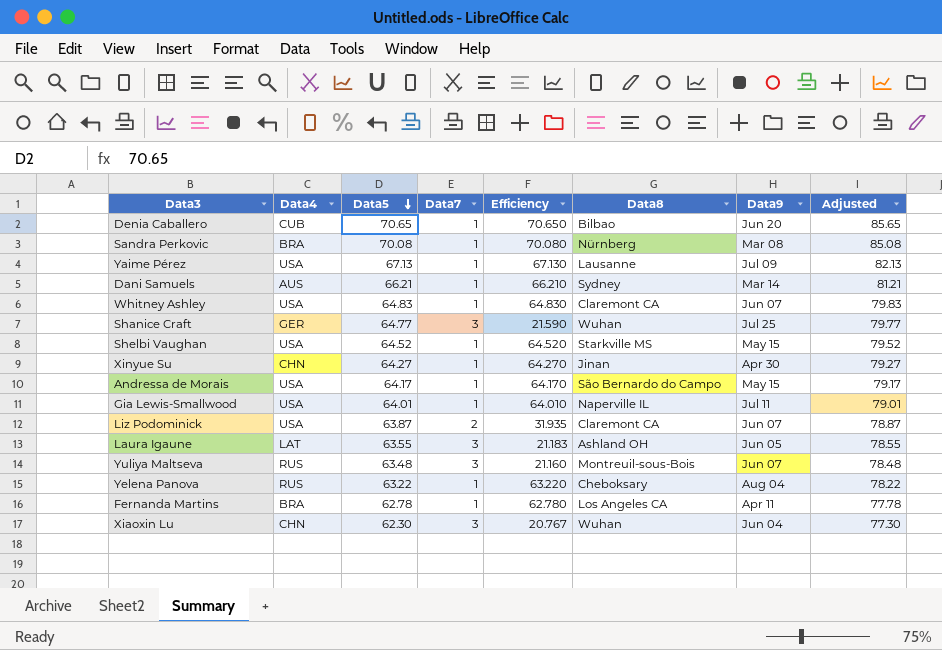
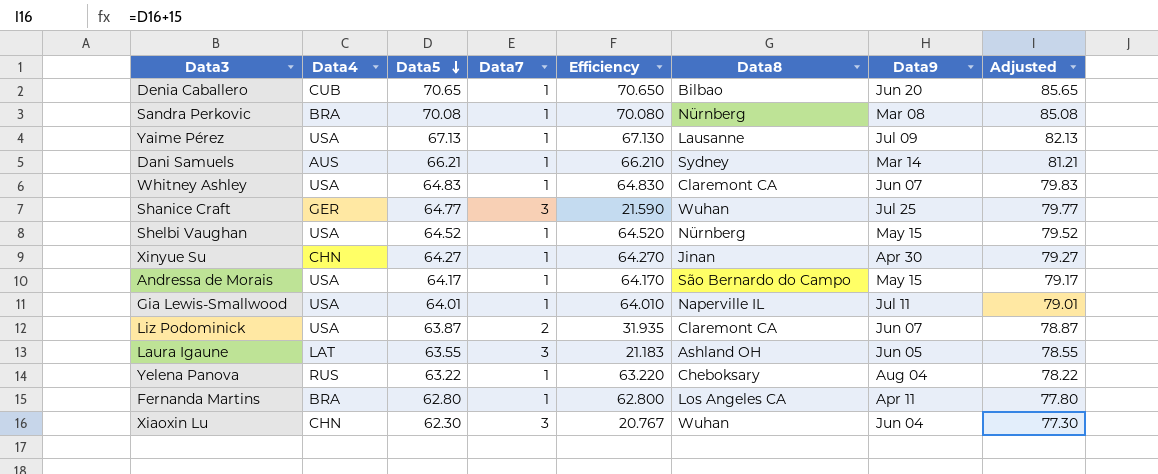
row Yuliya Maltseva: RUS | 63.48 | 3 | 21.160 | Montreuil-sous-Bois | Jun 07 | 78.48 -> none
Shelbi Vaughan | Data8: Starkville MS -> Nürnberg
Fernanda Martins | Data5: 62.78 -> 62.80
Fernanda Martins | Efficiency: 62.780 -> 62.800
Fernanda Martins | Adjusted: 77.78 -> 77.80

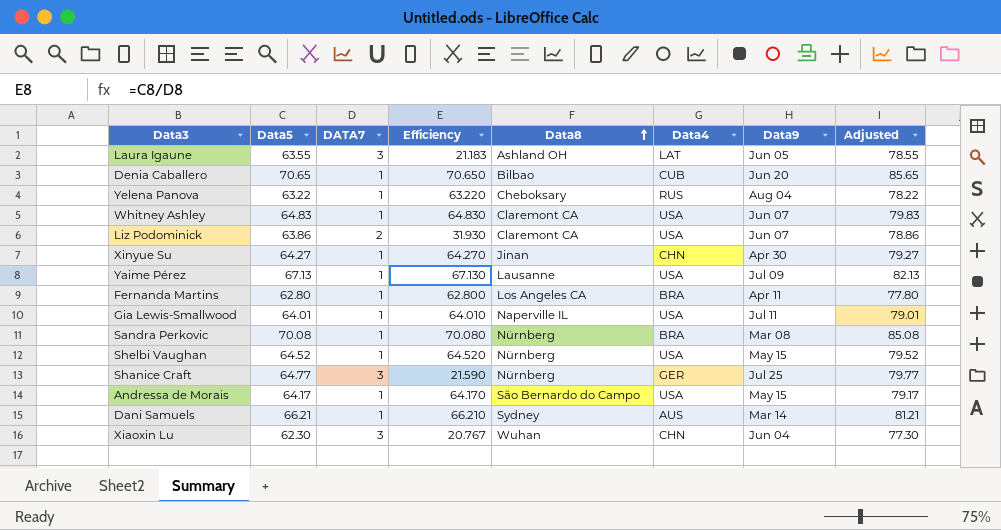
row order: Data5 descending -> Data8 ascending
column name: Data7 -> DATA7
column Data4 | position: 2 -> 6
Liz Podominick | Data5: 63.87 -> 63.86
Liz Podominick | Efficiency: 31.935 -> 31.930
Liz Podominick | Adjusted: 78.87 -> 78.86
Shanice Craft | Data8: Wuhan -> Nürnberg

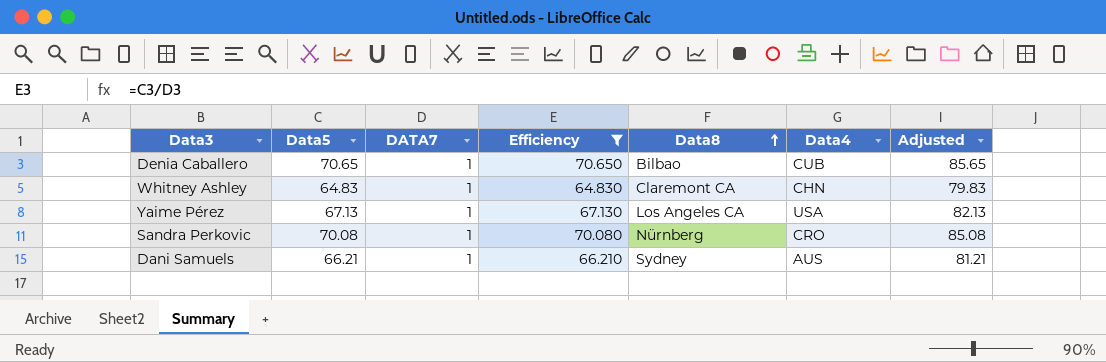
filter: none -> Efficiency >= 64.830
column Data9 | position: 7 -> none
Whitney Ashley | Data4: USA -> CHN
Yaime Pérez | Data8: Lausanne -> Los Angeles CA
Sandra Perkovic | Data4: BRA -> CRO

